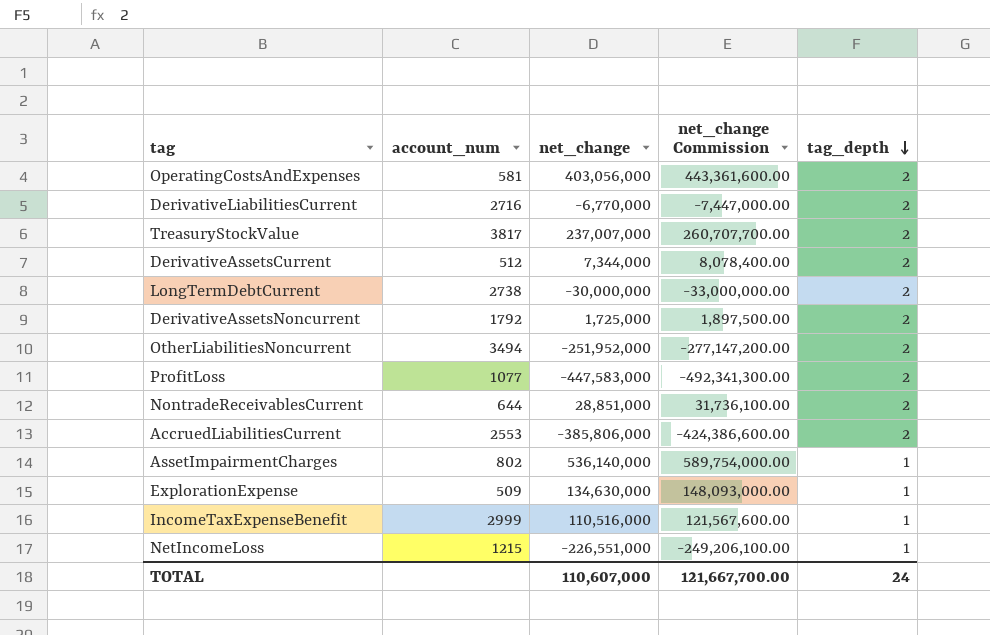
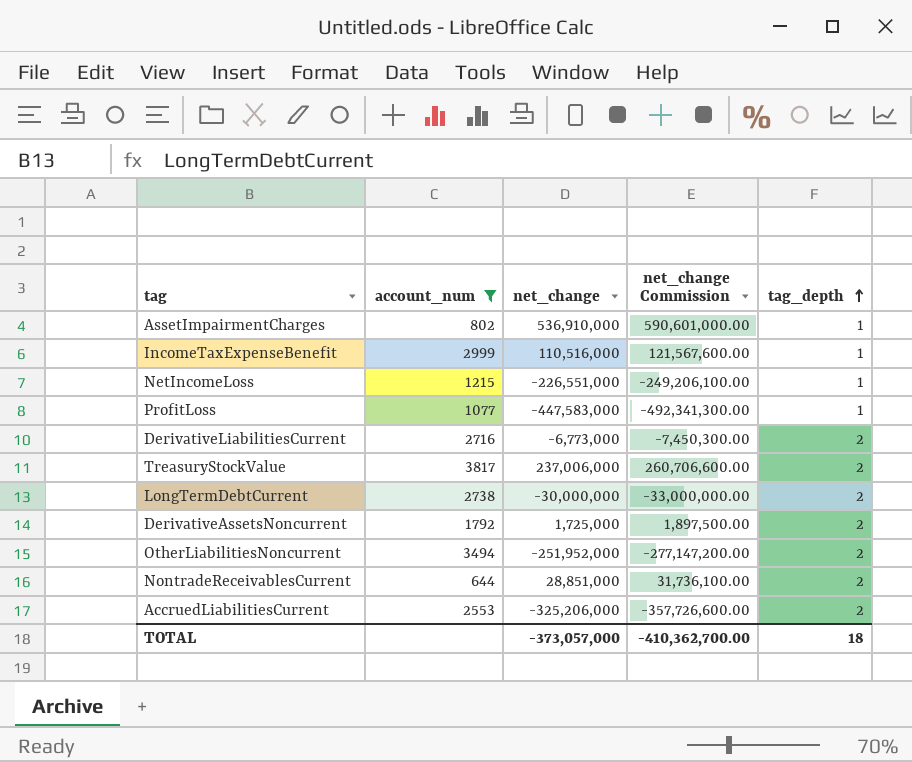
filter: none -> account_num >= 644
row order: tag_depth descending -> tag_depth ascending
AssetImpairmentCharges | net_change: 536,140,000 -> 536,910,000
AssetImpairmentCharges | net_change Commission: 589,754,000.00 -> 590,601,000.00
ProfitLoss | tag_depth: 2 -> 1
DerivativeLiabilitiesCurrent | net_change: -6,770,000 -> -6,773,000
DerivativeLiabilitiesCurrent | net_change Commission: -7,447,000.00 -> -7,450,300.00
TreasuryStockValue | net_change: 237,007,000 -> 237,006,000
TreasuryStockValue | net_change Commission: 260,707,700.00 -> 260,706,600.00
AccruedLiabilitiesCurrent | net_change: -385,806,000 -> -325,206,000
AccruedLiabilitiesCurrent | net_change Commission: -424,386,600.00 -> -357,726,600.00
TOTAL | net_change: 110,607,000 -> -373,057,000
TOTAL | net_change Commission: 121,667,700.00 -> -410,362,700.00
TOTAL | tag_depth: 24 -> 18

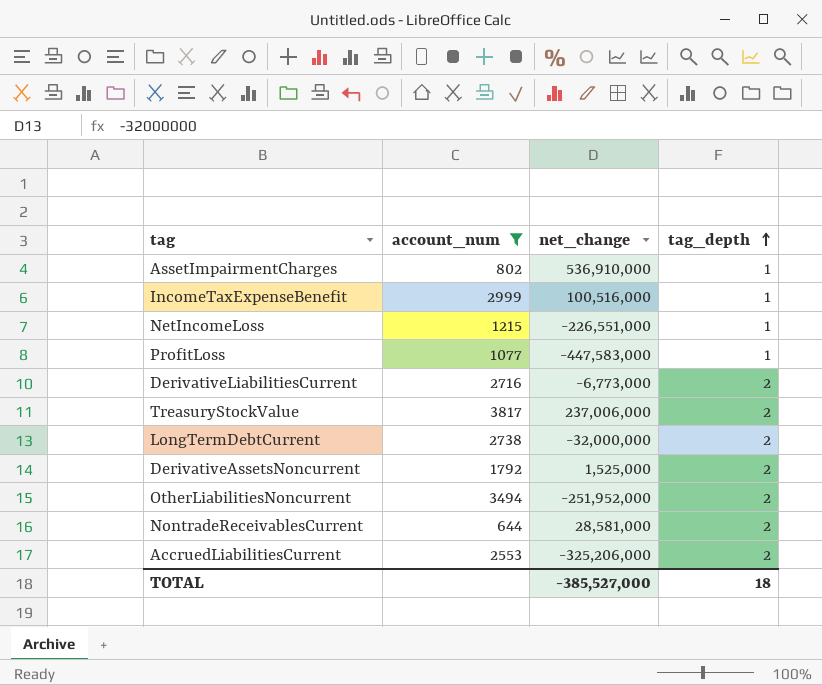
column net_change Commission | formula: [net_change] * 1.1 -> none
IncomeTaxExpenseBenefit | net_change: 110,516,000 -> 100,516,000
LongTermDebtCurrent | net_change: -30,000,000 -> -32,000,000
DerivativeAssetsNoncurrent | net_change: 1,725,000 -> 1,525,000
NontradeReceivablesCurrent | net_change: 28,851,000 -> 28,581,000
TOTAL | net_change: -373,057,000 -> -385,527,000

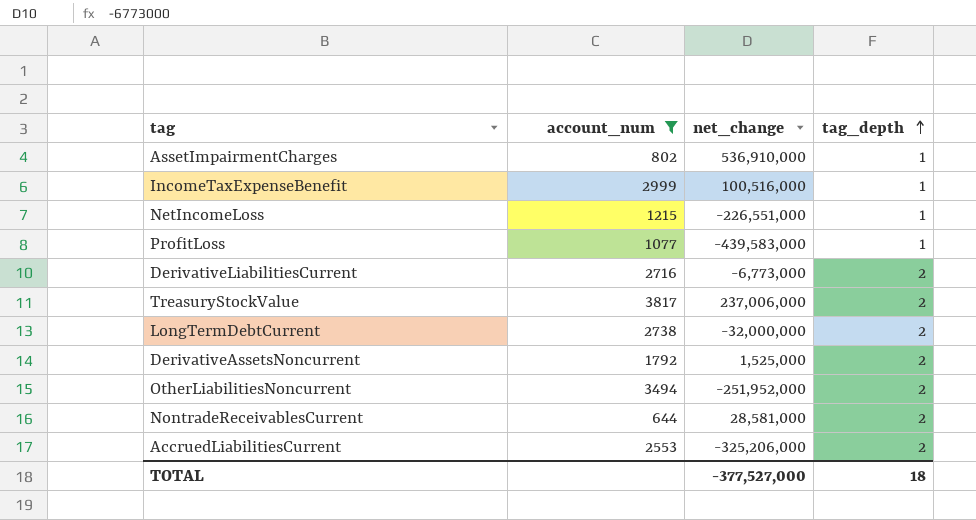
ProfitLoss | net_change: -447,583,000 -> -439,583,000
TOTAL | net_change: -385,527,000 -> -377,527,000

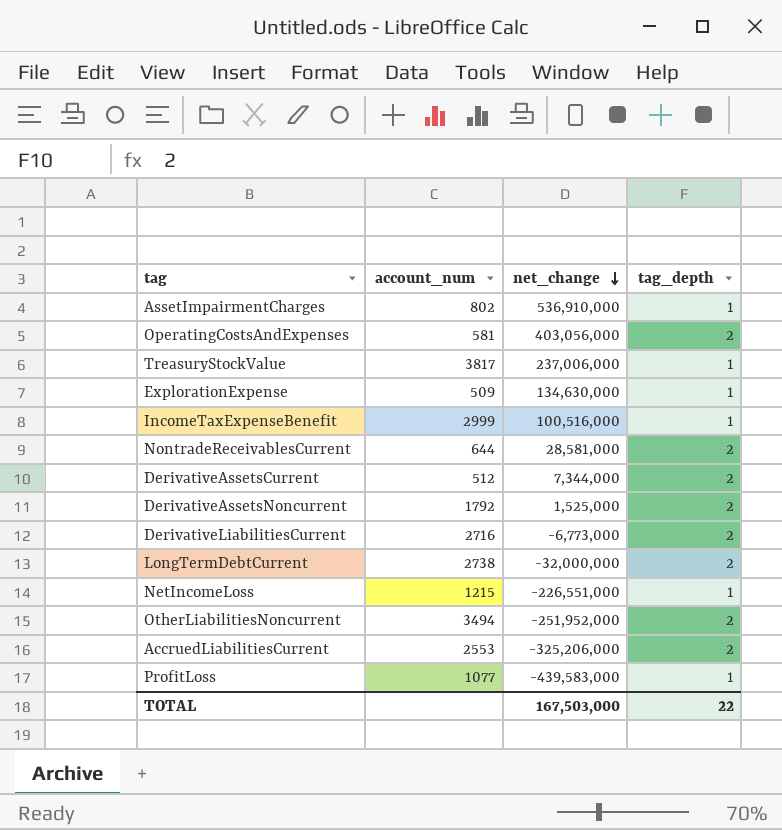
filter: account_num >= 644 -> none
row order: tag_depth ascending -> net_change descending
TreasuryStockValue | tag_depth: 2 -> 1
TOTAL | net_change: -377,527,000 -> 167,503,000
TOTAL | tag_depth: 18 -> 22

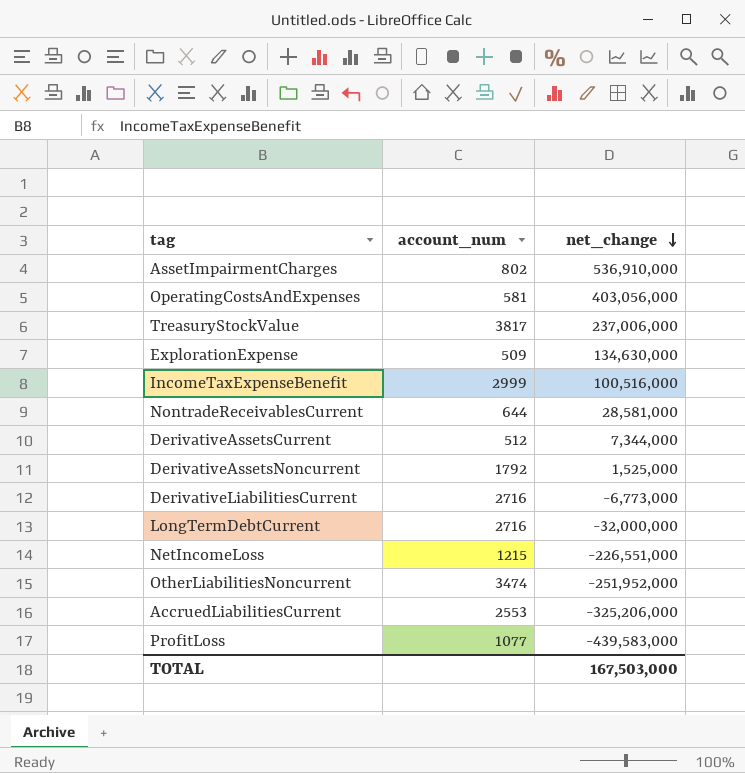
column tag_depth | position: 4 -> none
LongTermDebtCurrent | account_num: 2738 -> 2716
OtherLiabilitiesNoncurrent | account_num: 3494 -> 3474

